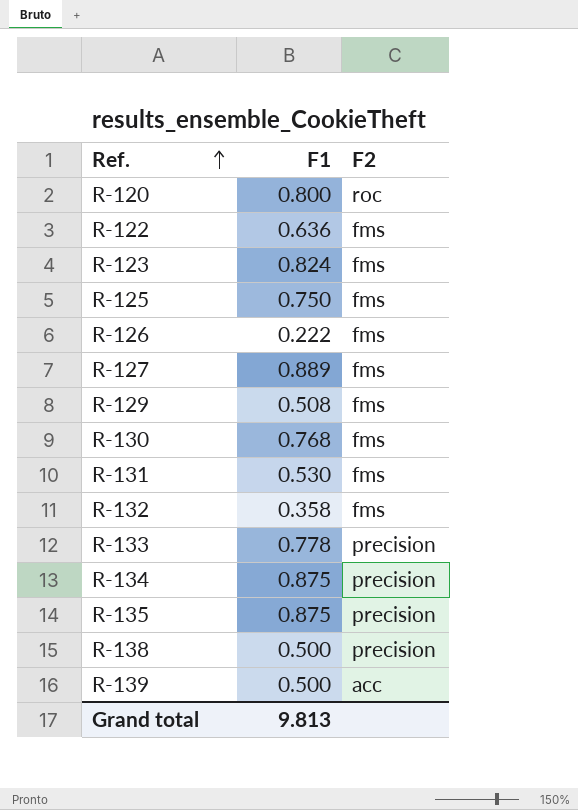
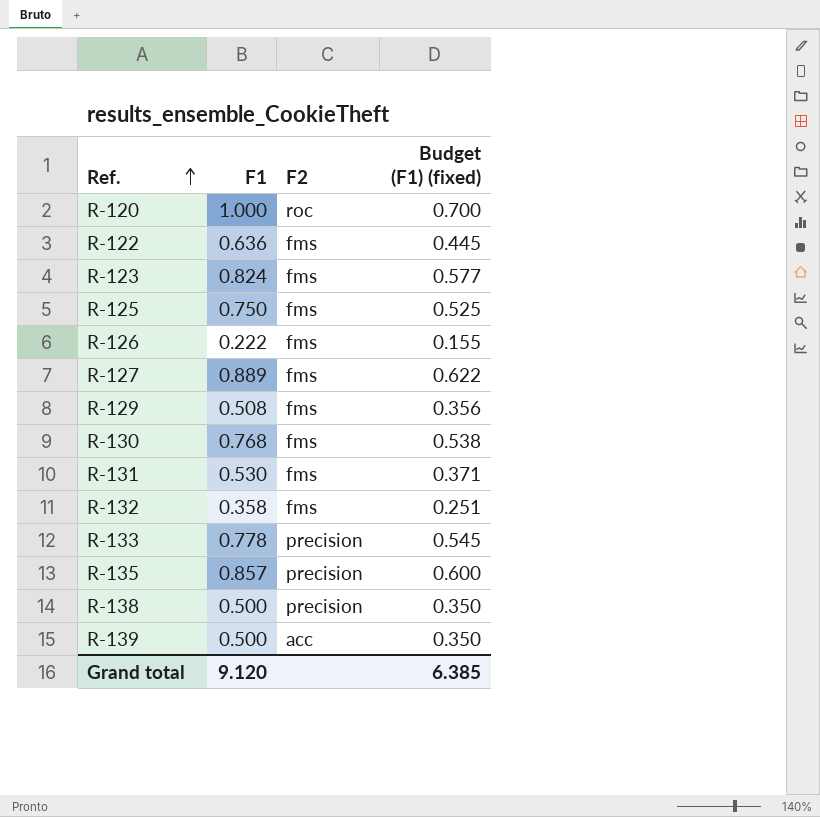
column Budget (F1) (fixed) | formula: none -> [F1] * 0.7
row R-134: 0.875 | precision -> none
R-120 | F1: 0.800 -> 1.000
R-135 | F1: 0.875 -> 0.857
Grand total | F1: 9.813 -> 9.120

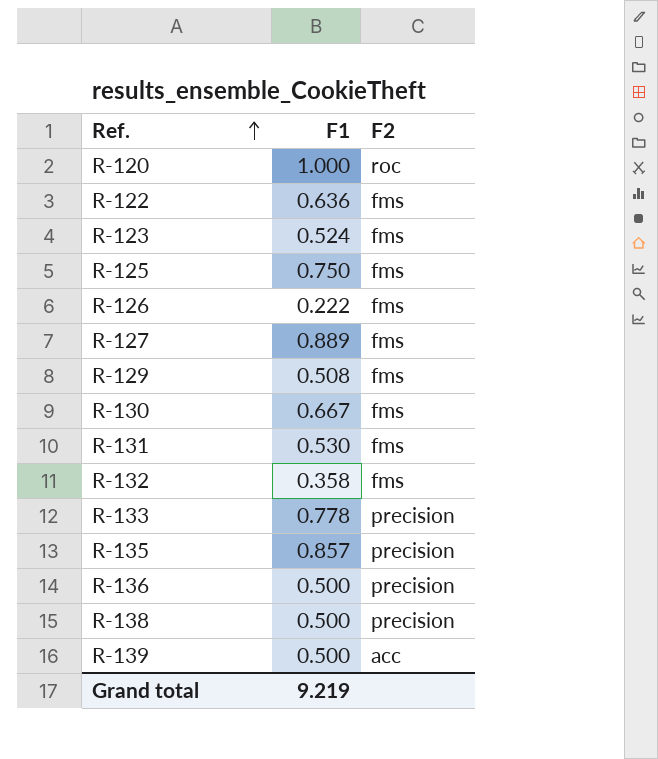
column Budget (F1) (fixed) | formula: [F1] * 0.7 -> none
R-123 | F1: 0.824 -> 0.524
R-130 | F1: 0.768 -> 0.667
row R-136: none -> 0.500 | precision
Grand total | F1: 9.120 -> 9.219

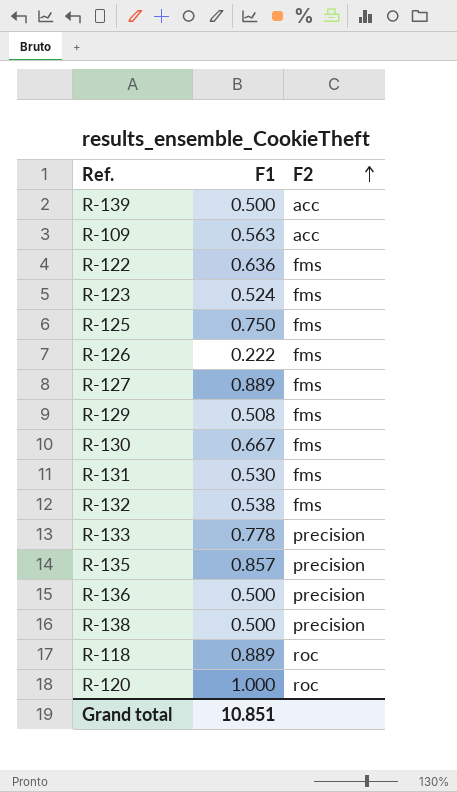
row order: Ref. ascending -> F2 ascending
row R-109: none -> 0.563 | acc
R-132 | F1: 0.358 -> 0.538
row R-118: none -> 0.889 | roc
Grand total | F1: 9.219 -> 10.851

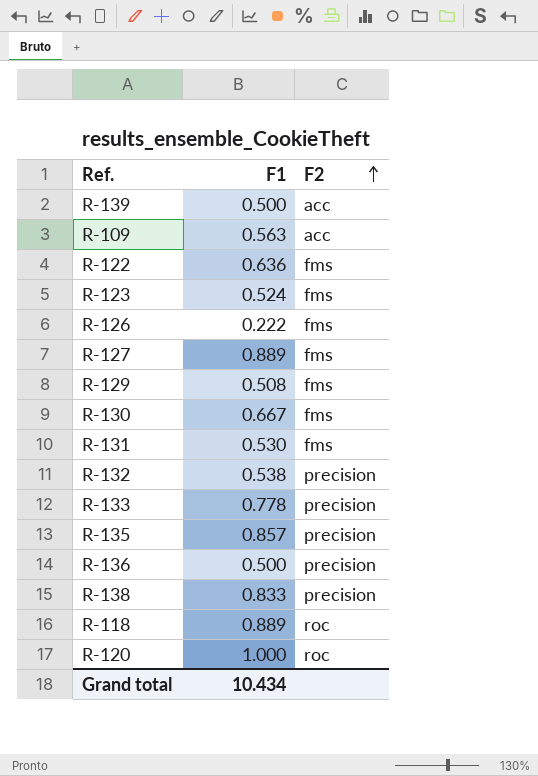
row R-125: 0.750 | fms -> none
R-132 | F2: fms -> precision
R-138 | F1: 0.500 -> 0.833
Grand total | F1: 10.851 -> 10.434

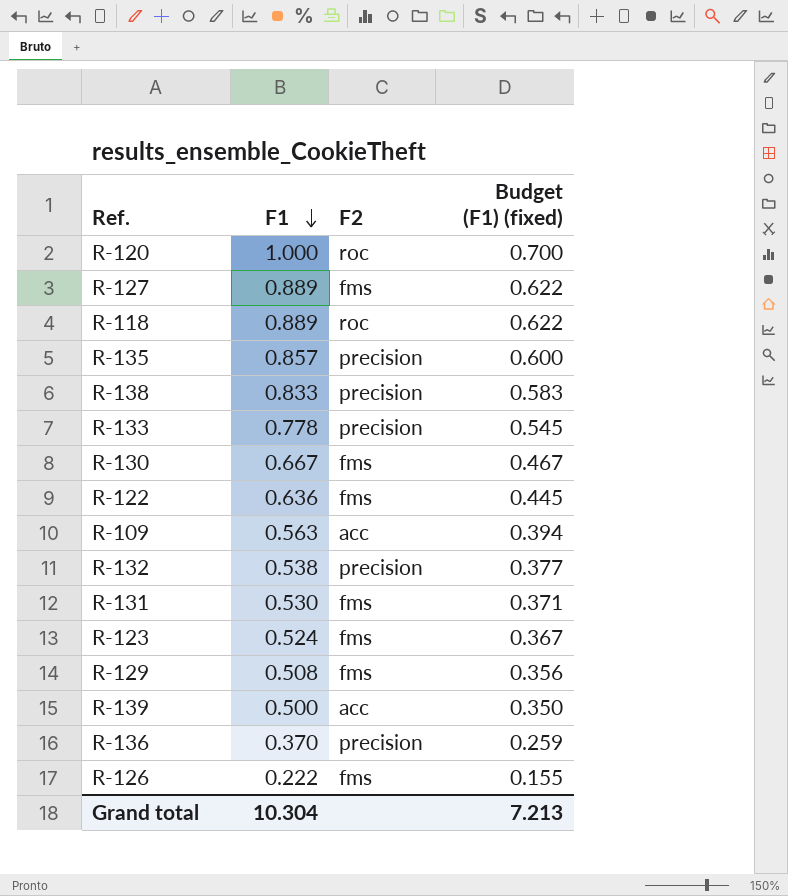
row order: F2 ascending -> F1 descending
column Budget (F1) (fixed) | formula: none -> [F1] * 0.7
R-136 | F1: 0.500 -> 0.370
Grand total | F1: 10.434 -> 10.304

